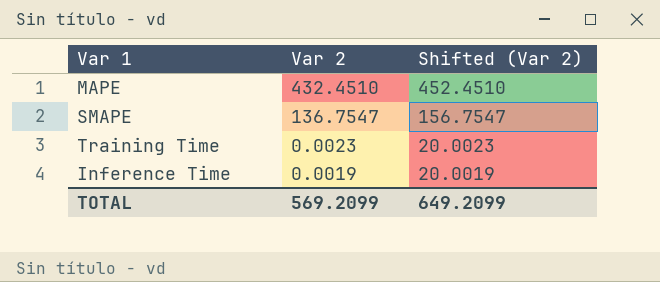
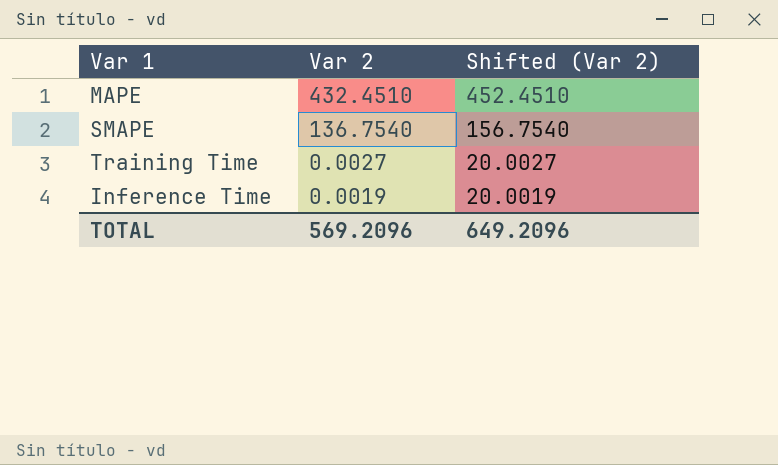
SMAPE | Var 2: 136.7547 -> 136.7540
SMAPE | Shifted (Var 2): 156.7547 -> 156.7540
Training Time | Var 2: 0.0023 -> 0.0027
Training Time | Shifted (Var 2): 20.0023 -> 20.0027
TOTAL | Var 2: 569.2099 -> 569.2096
TOTAL | Shifted (Var 2): 649.2099 -> 649.2096

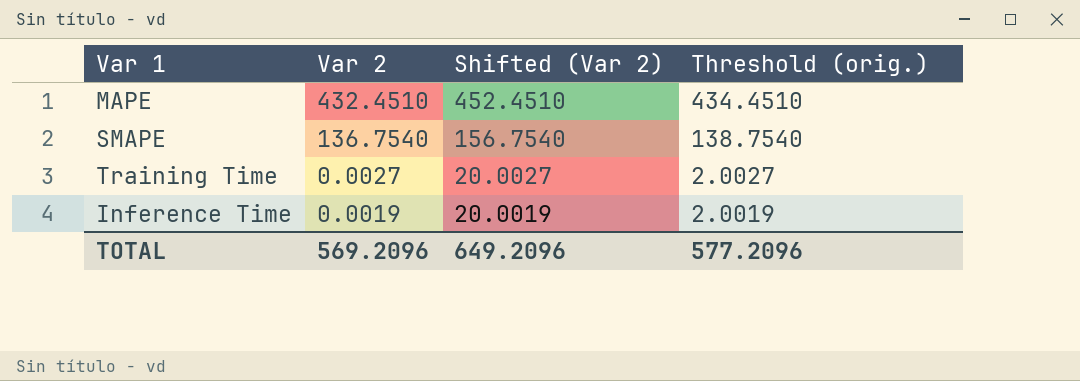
column Threshold (orig.) | formula: none -> [Var 2] + 2

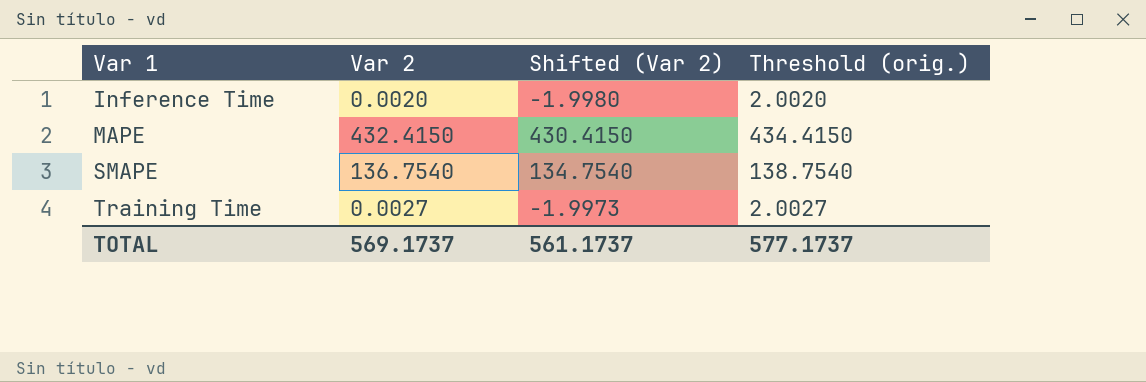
row order: Var 2 descending -> Var 1 ascending
column Shifted (Var 2) | formula: [Var 2] + 20 -> [Var 2] - 2
Inference Time | Var 2: 0.0019 -> 0.0020
Inference Time | Threshold (orig.): 2.0019 -> 2.0020
MAPE | Var 2: 432.4510 -> 432.4150
MAPE | Threshold (orig.): 434.4510 -> 434.4150
TOTAL | Var 2: 569.2096 -> 569.1737
TOTAL | Shifted (Var 2): 649.2096 -> 561.1737
TOTAL | Threshold (orig.): 577.2096 -> 577.1737

